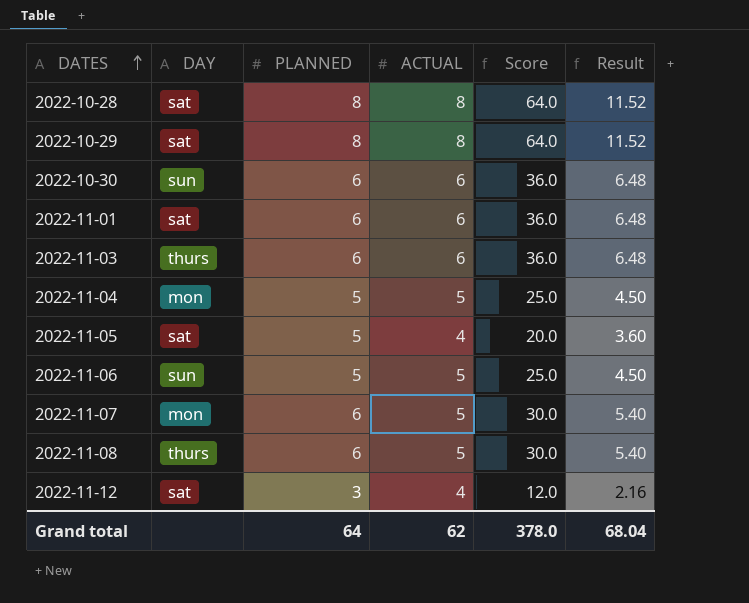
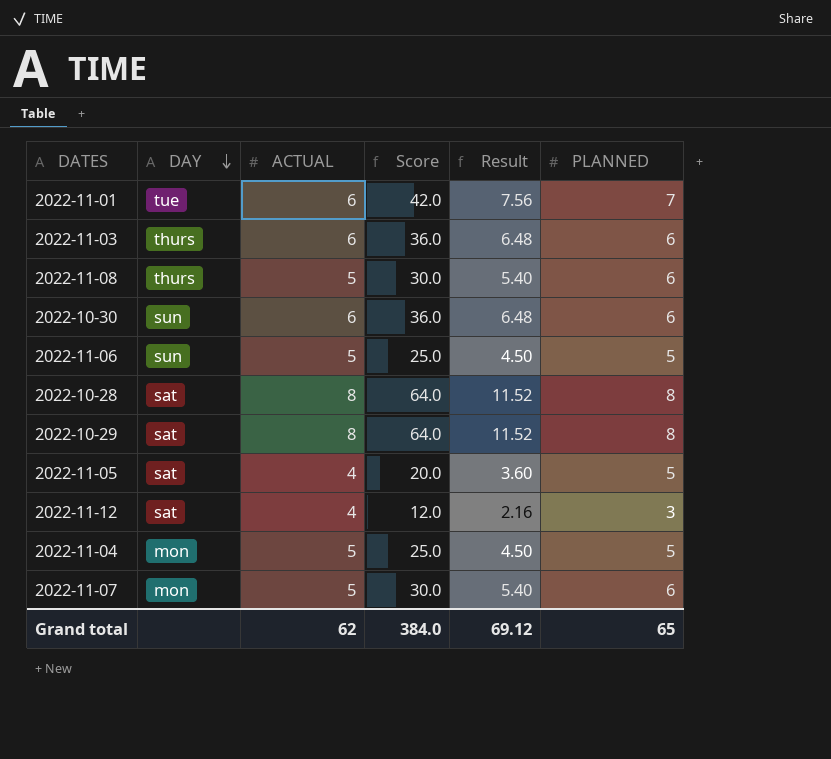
row order: DATES ascending -> DAY descending
column PLANNED | position: 3 -> 6
2022-11-01 | DAY: sat -> tue
2022-11-01 | Score: 36.0 -> 42.0
2022-11-01 | Result: 6.48 -> 7.56
2022-11-01 | PLANNED: 6 -> 7
Grand total | Score: 378.0 -> 384.0
Grand total | Result: 68.04 -> 69.12
Grand total | PLANNED: 64 -> 65

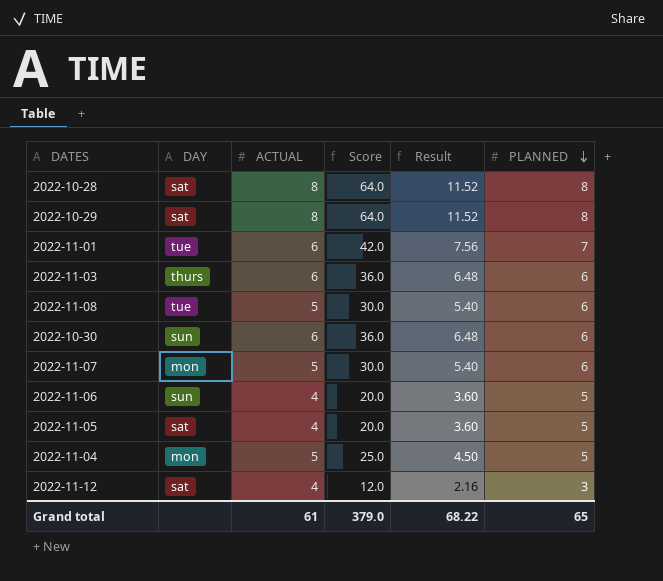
row order: DAY descending -> PLANNED descending
2022-11-08 | DAY: thurs -> tue
2022-11-06 | ACTUAL: 5 -> 4
2022-11-06 | Score: 25.0 -> 20.0
2022-11-06 | Result: 4.50 -> 3.60
Grand total | ACTUAL: 62 -> 61
Grand total | Score: 384.0 -> 379.0
Grand total | Result: 69.12 -> 68.22

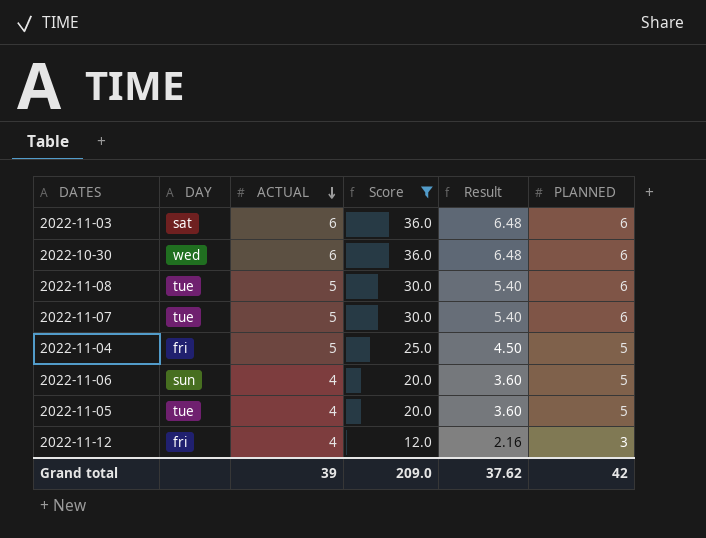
filter: none -> Score <= 36.0
row order: PLANNED descending -> ACTUAL descending
2022-11-03 | DAY: thurs -> sat
2022-10-30 | DAY: sun -> wed
2022-11-07 | DAY: mon -> tue
2022-11-04 | DAY: mon -> fri
2022-11-05 | DAY: sat -> tue
2022-11-12 | DAY: sat -> fri
Grand total | ACTUAL: 61 -> 39
Grand total | Score: 379.0 -> 209.0
Grand total | Result: 68.22 -> 37.62
Grand total | PLANNED: 65 -> 42

